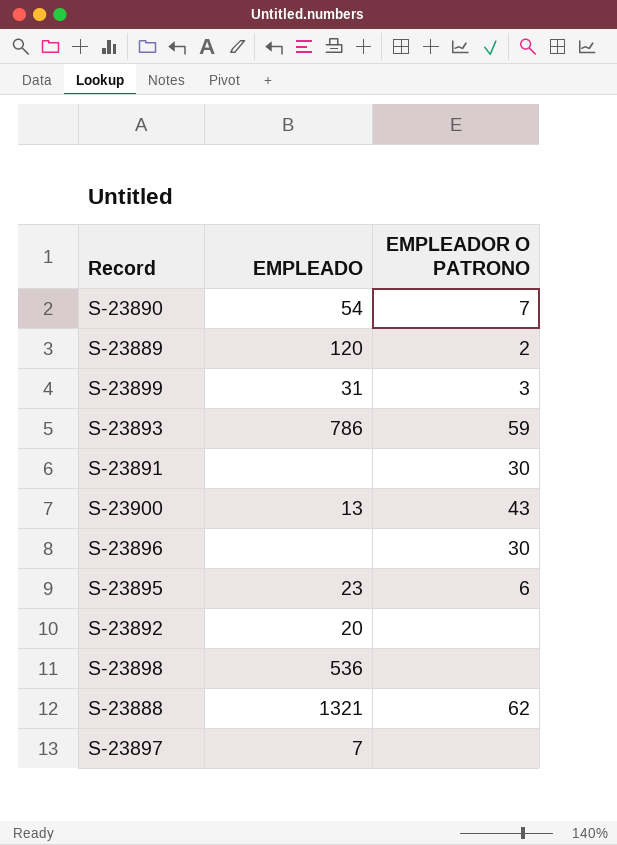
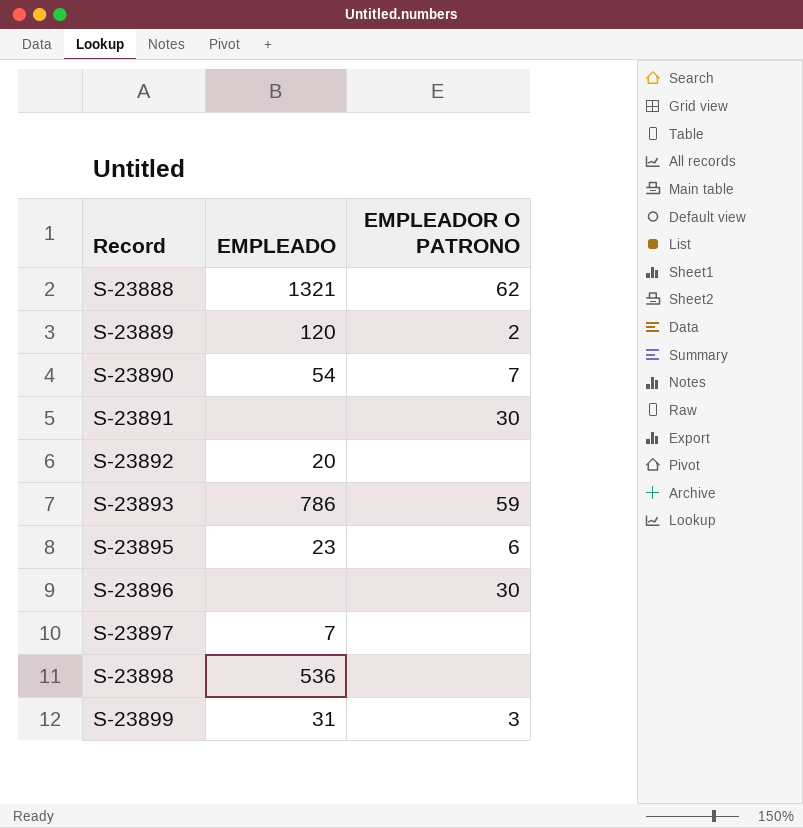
row order: none -> Record ascending
row S-23900: 13 | 43 -> none

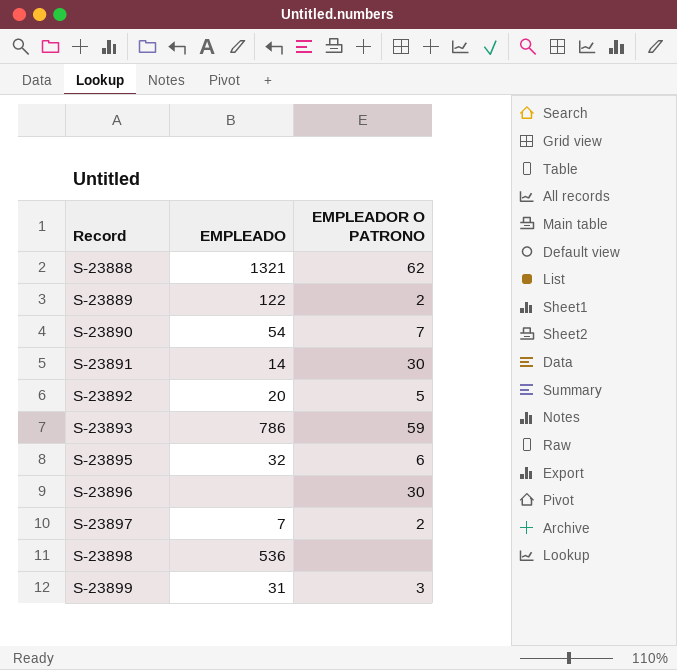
S-23889 | EMPLEADO: 120 -> 122
S-23891 | EMPLEADO: none -> 14
S-23892 | EMPLEADOR O PATRONO: none -> 5
S-23895 | EMPLEADO: 23 -> 32
S-23897 | EMPLEADOR O PATRONO: none -> 2

